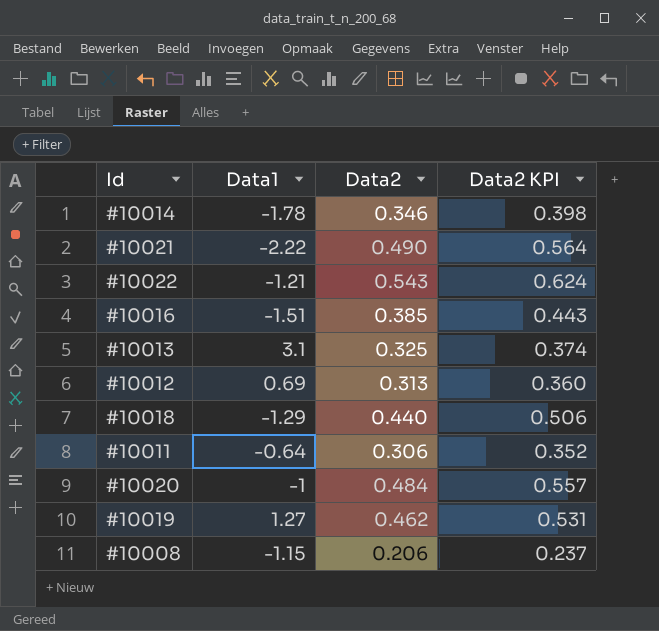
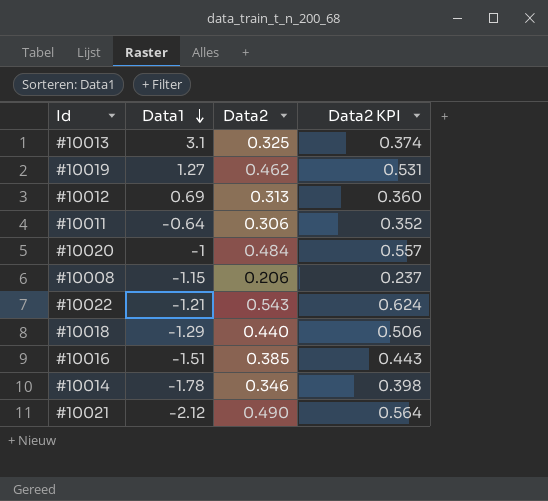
row order: none -> Data1 descending
#10021 | Data1: -2.22 -> -2.12

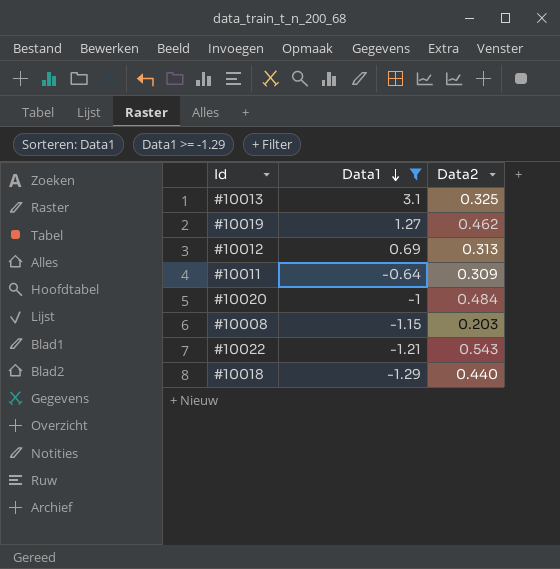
filter: none -> Data1 >= -1.29
column Data2 KPI | formula: [Data2] * 1.15 -> none
#10011 | Data2: 0.306 -> 0.309
#10008 | Data2: 0.206 -> 0.203

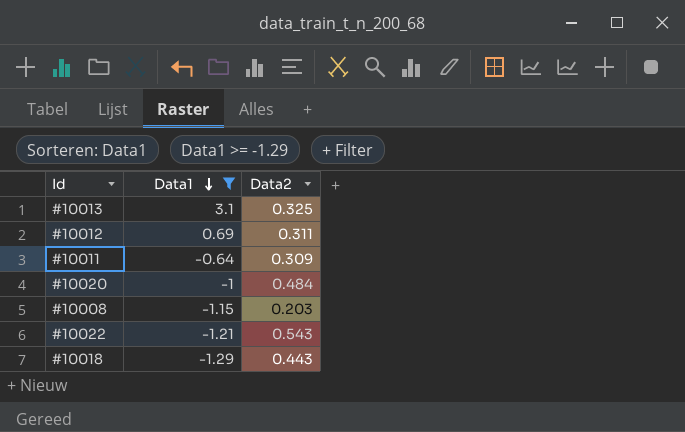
row #10019: 1.27 | 0.462 -> none
#10012 | Data2: 0.313 -> 0.311
#10018 | Data2: 0.440 -> 0.443

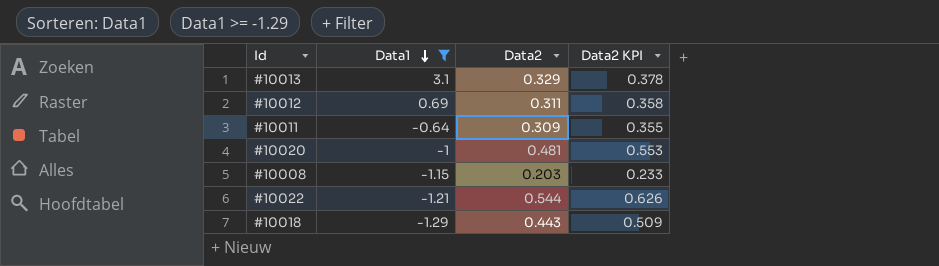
column Data2 KPI | formula: none -> [Data2] * 1.15
#10013 | Data2: 0.325 -> 0.329
#10020 | Data2: 0.484 -> 0.481
#10022 | Data2: 0.543 -> 0.544

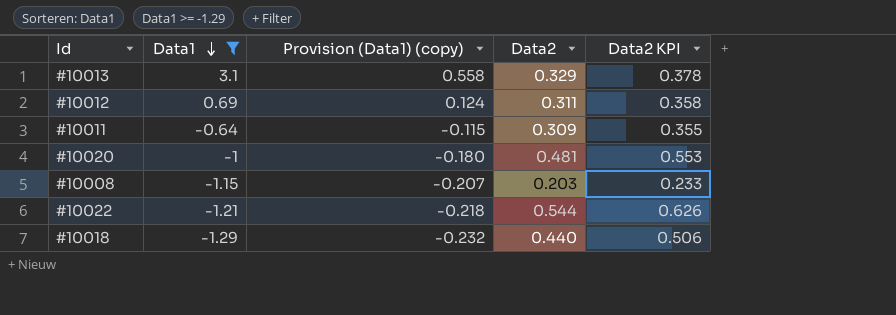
column Provision (Data1) (copy) | formula: none -> [Data1] * 0.18
#10018 | Data2: 0.443 -> 0.440
#10018 | Data2 KPI: 0.509 -> 0.506

